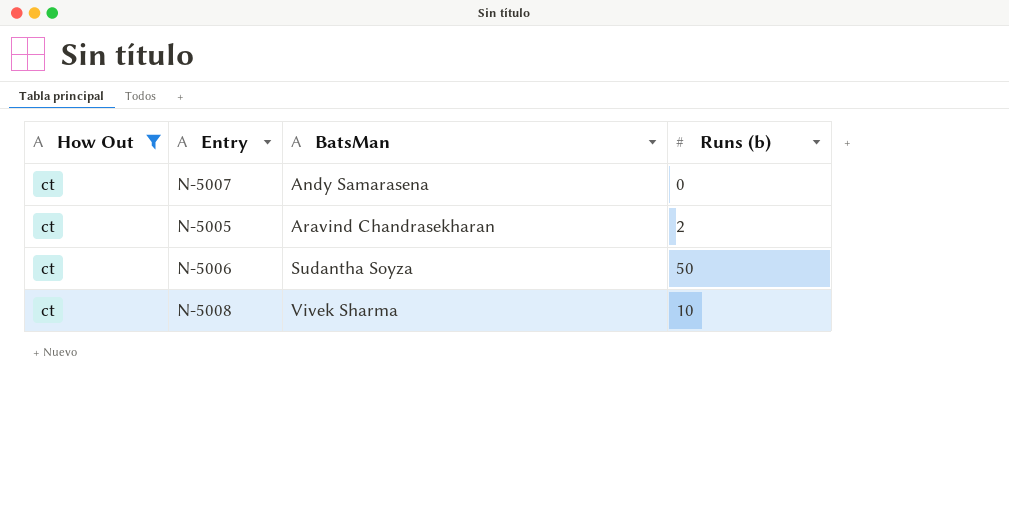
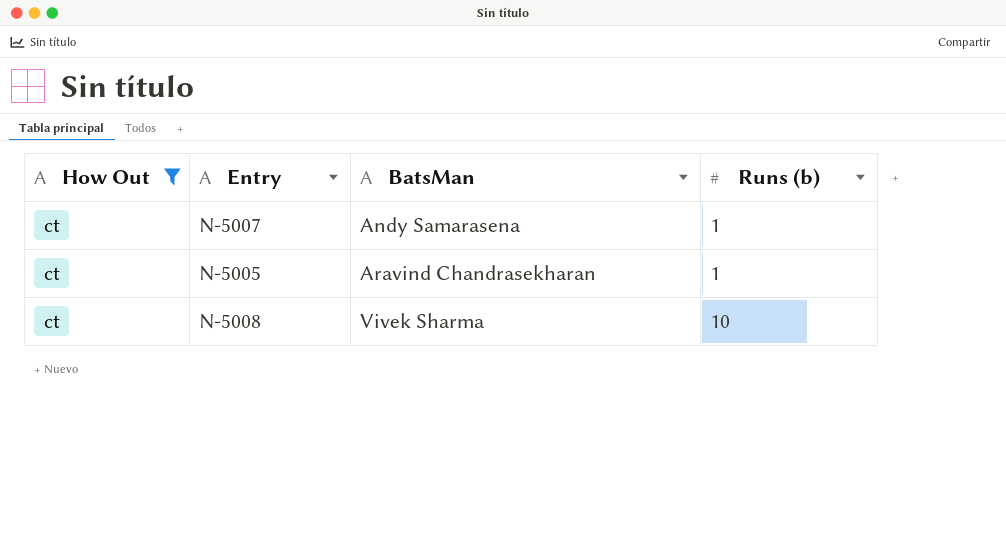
row N-5006: ct | Sudantha Soyza | 50 -> none
N-5007 | Runs (b): 0 -> 1
N-5005 | Runs (b): 2 -> 1

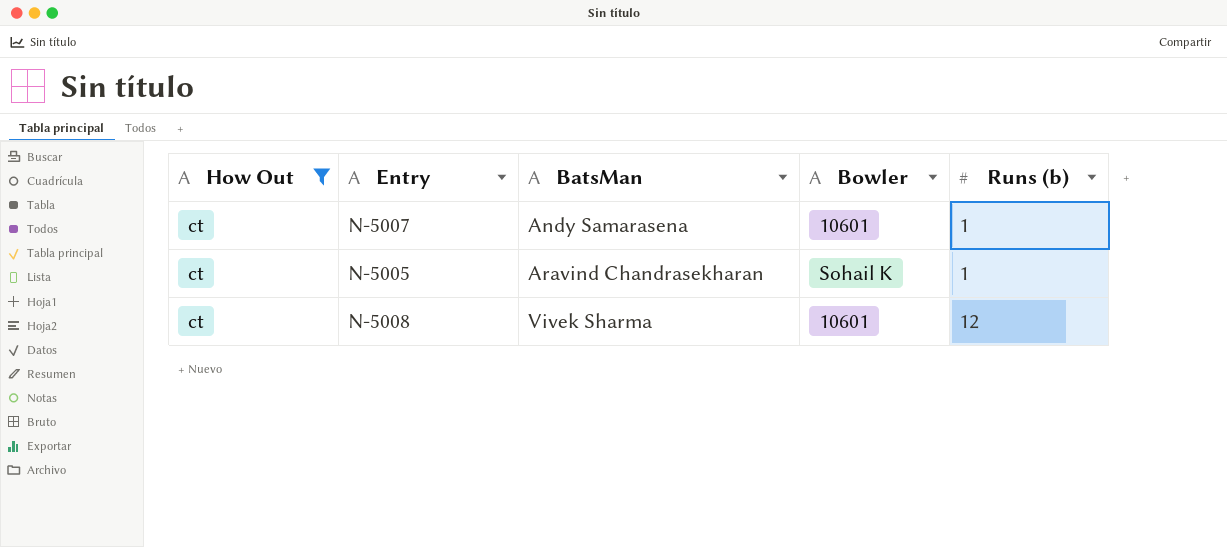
column Bowler | position: none -> 4
N-5008 | Runs (b): 10 -> 12

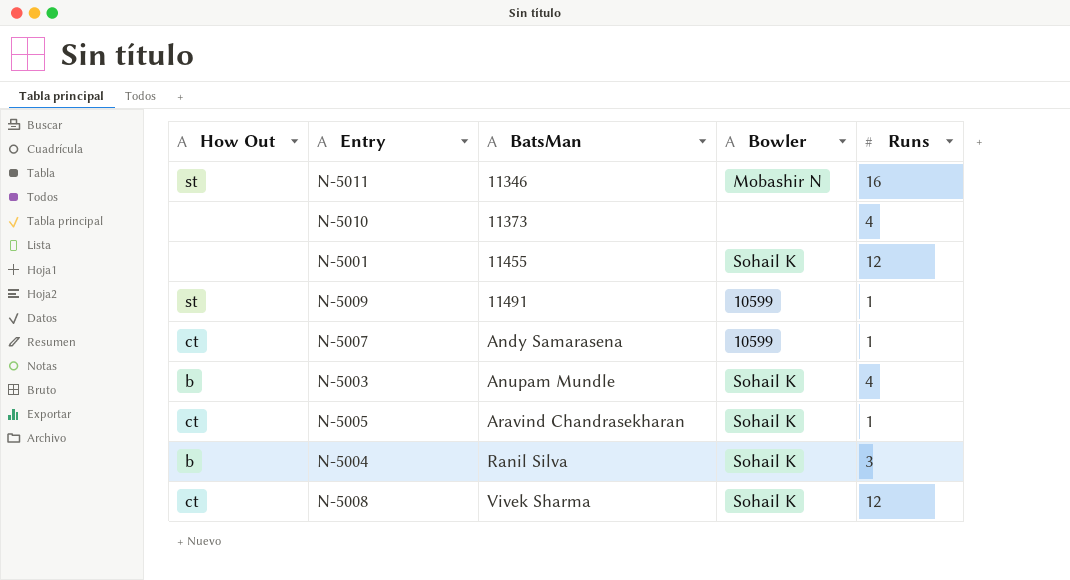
filter: How Out = ct -> none
column name: Runs (b) -> Runs
N-5007 | Bowler: 10601 -> 10599
N-5008 | Bowler: 10601 -> Sohail K

